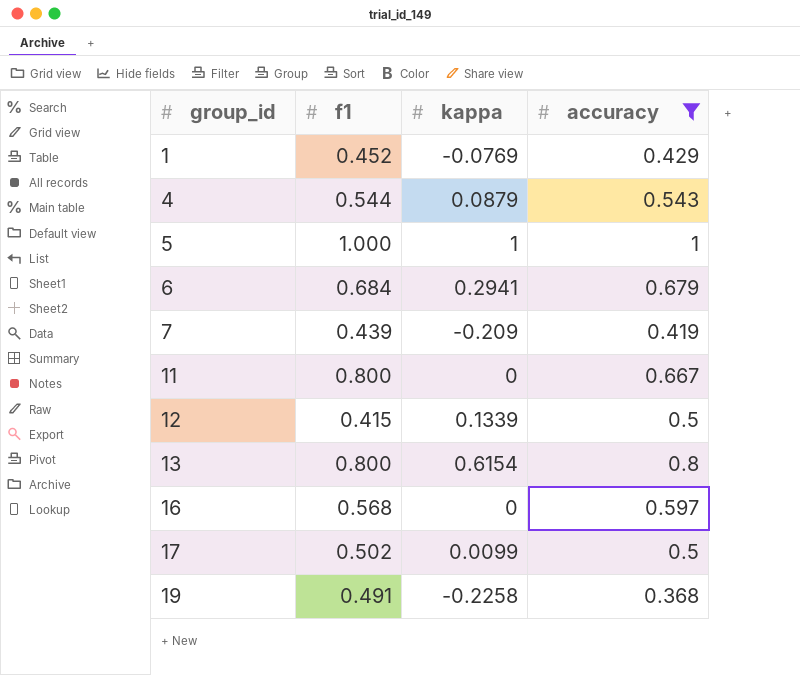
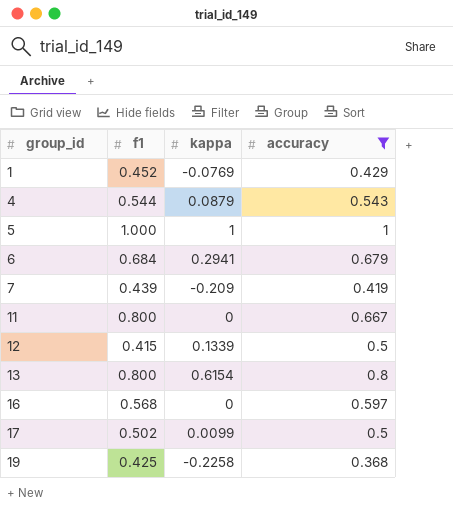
19 | f1: 0.491 -> 0.425

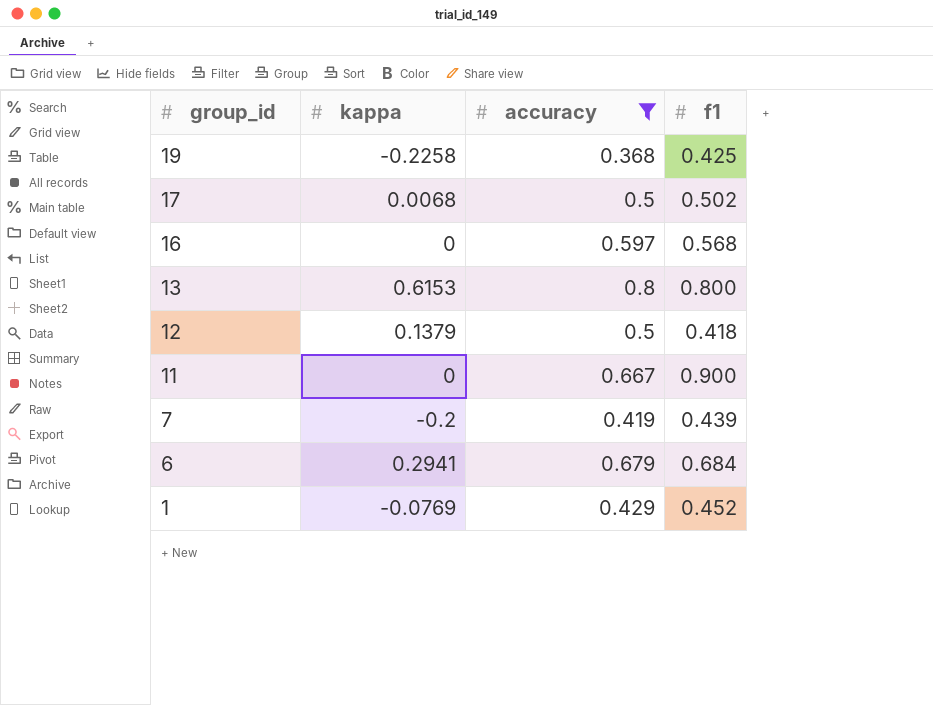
row order: group_id ascending -> group_id descending
column f1 | position: 2 -> 4
row 4: 0.544 | 0.0879 | 0.543 -> none
row 5: 1.000 | 1 | 1 -> none
17 | kappa: 0.0099 -> 0.0068
13 | kappa: 0.6154 -> 0.6153
12 | kappa: 0.1339 -> 0.1379
12 | f1: 0.415 -> 0.418
11 | f1: 0.800 -> 0.900
7 | kappa: -0.209 -> -0.2

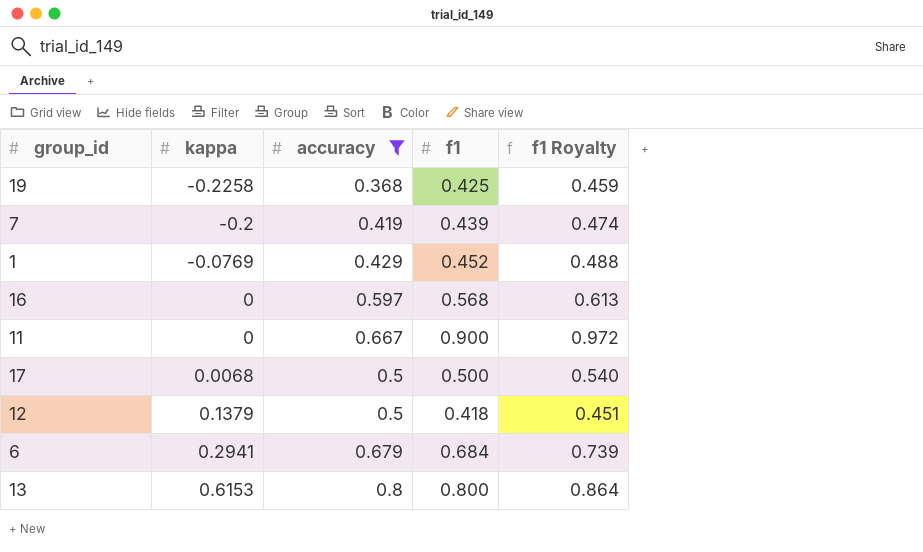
row order: group_id descending -> kappa ascending
column f1 Royalty | formula: none -> [f1] * 1.08
17 | f1: 0.502 -> 0.500

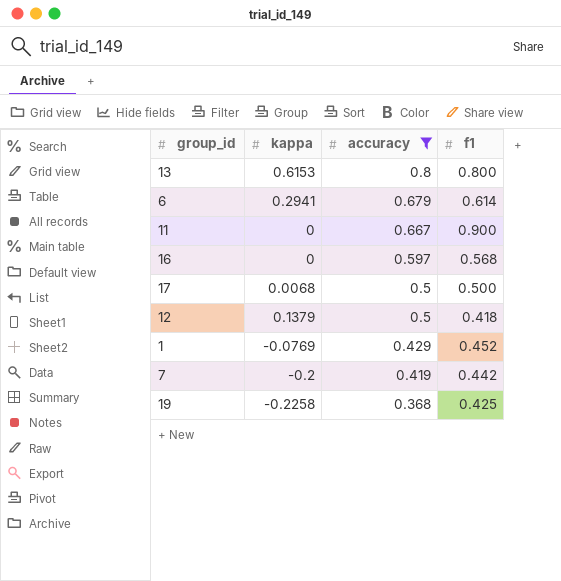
row order: kappa ascending -> accuracy descending
column f1 Royalty | formula: [f1] * 1.08 -> none
6 | f1: 0.684 -> 0.614
7 | f1: 0.439 -> 0.442

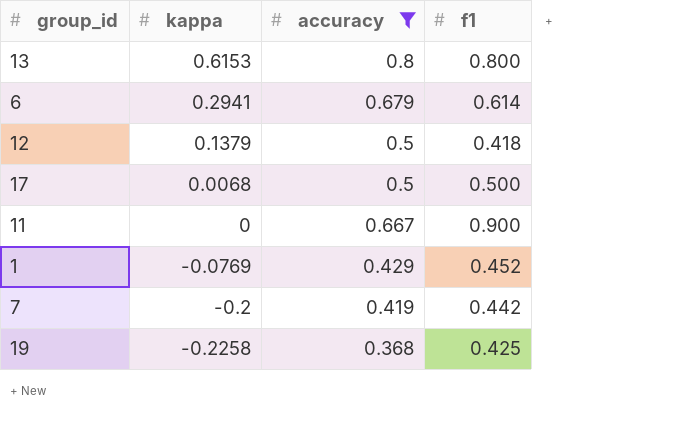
row order: accuracy descending -> kappa descending
row 16: 0 | 0.597 | 0.568 -> none

